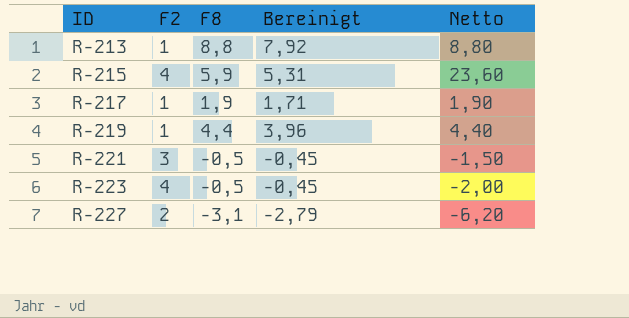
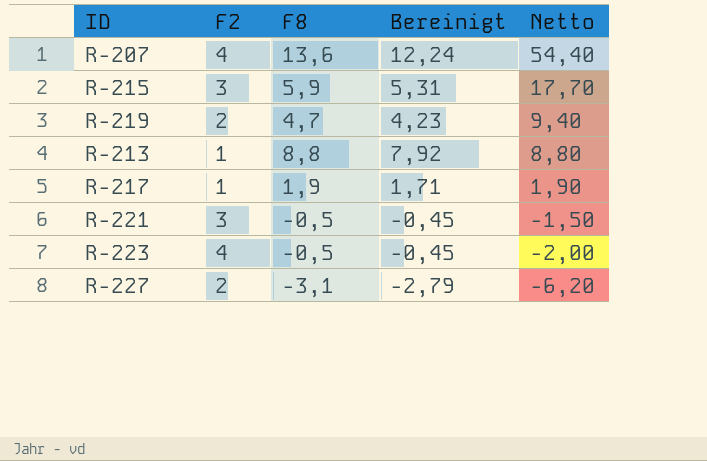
row order: ID ascending -> Netto descending
row R-207: none -> 4 | 13,6 | 12,24 | 54,40
R-215 | F2: 4 -> 3
R-215 | Netto: 23,60 -> 17,70
R-219 | F2: 1 -> 2
R-219 | F8: 4,4 -> 4,7
R-219 | Bereinigt: 3,96 -> 4,23
R-219 | Netto: 4,40 -> 9,40

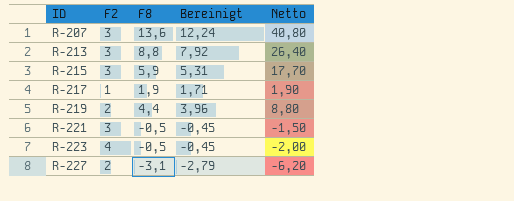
row order: Netto descending -> ID ascending
R-207 | F2: 4 -> 3
R-207 | Netto: 54,40 -> 40,80
R-213 | F2: 1 -> 3
R-213 | Netto: 8,80 -> 26,40
R-219 | F8: 4,7 -> 4,4
R-219 | Bereinigt: 4,23 -> 3,96
R-219 | Netto: 9,40 -> 8,80

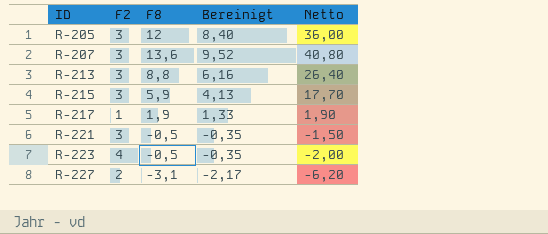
column Bereinigt | formula: [F8] * 0,9 -> [F8] * 0,7
row R-219: 2 | 4,4 | 3,96 | 8,80 -> none
row R-205: none -> 3 | 12 | 8,40 | 36,00

